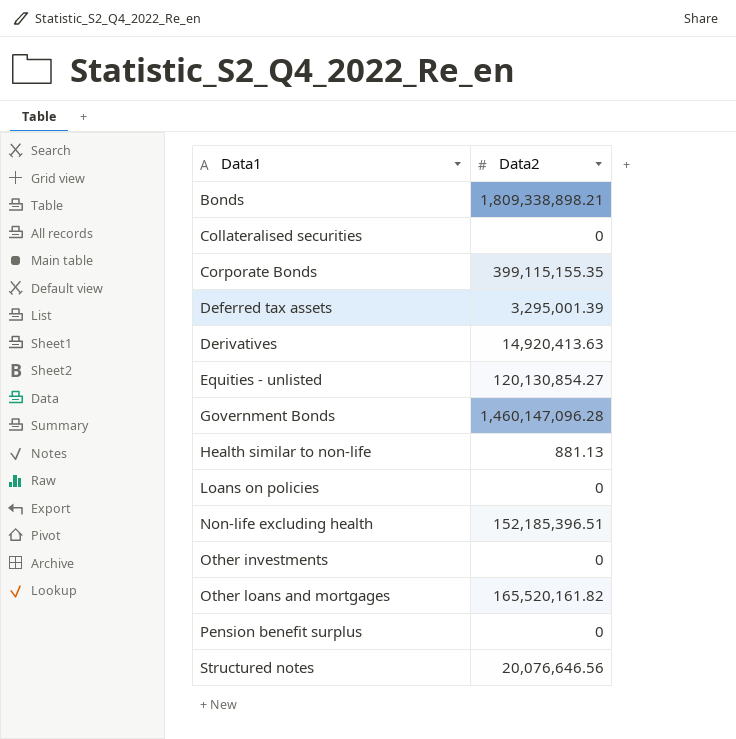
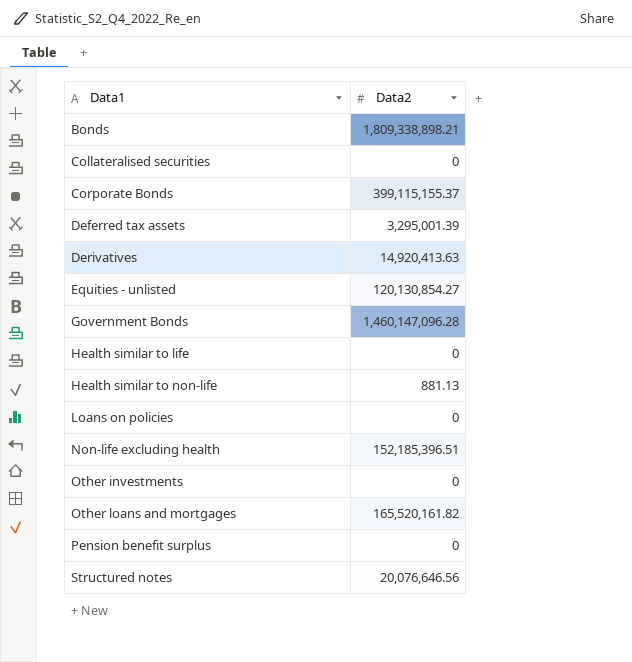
Corporate Bonds | Data2: 399,115,155.35 -> 399,115,155.37
row Health similar to life: none -> 0

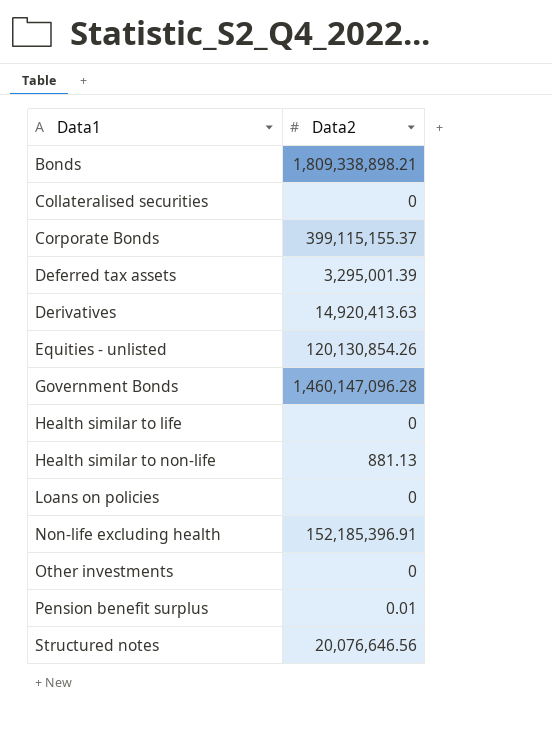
row Other loans and mortgages: 165,520,161.82 -> none
Equities - unlisted | Data2: 120,130,854.27 -> 120,130,854.26
Non-life excluding health | Data2: 152,185,396.51 -> 152,185,396.91
Pension benefit surplus | Data2: 0 -> 0.01

